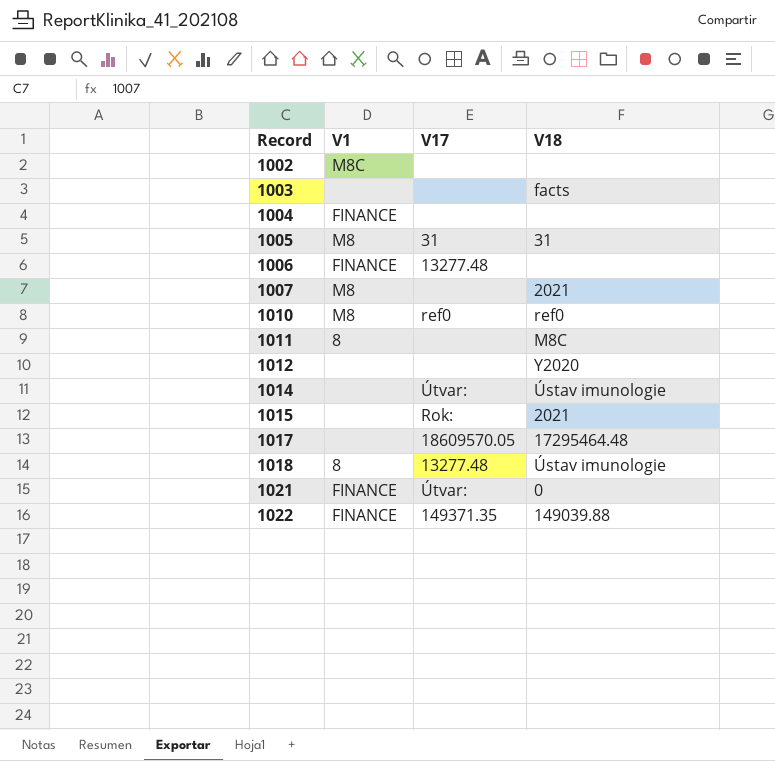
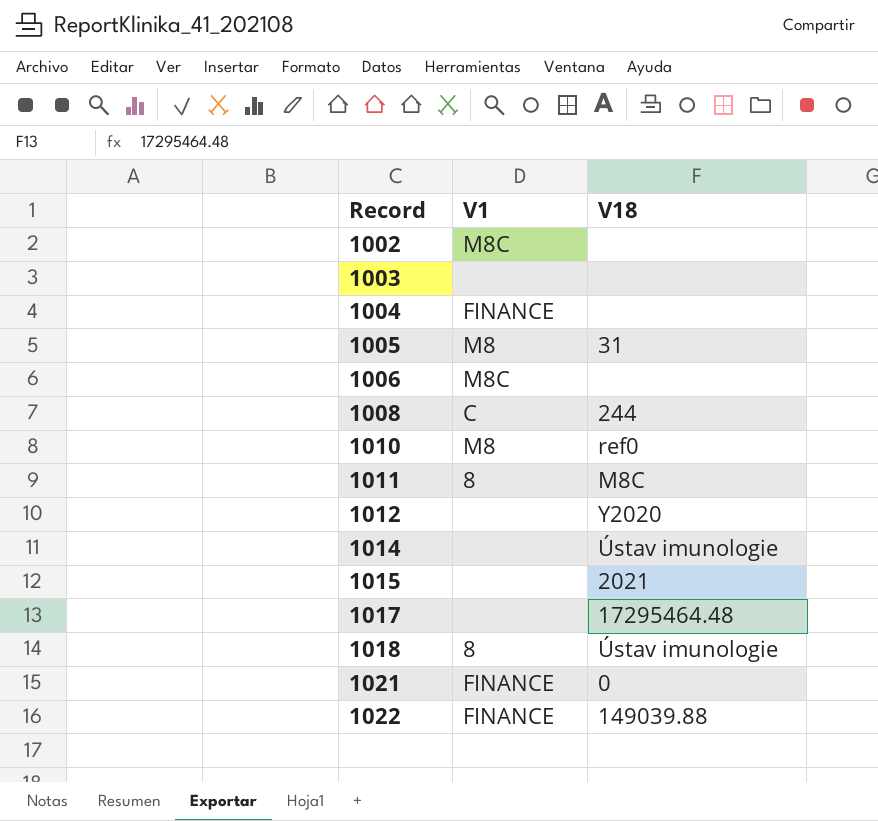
column V17 | position: 3 -> none
row 1007: M8 | none | 2021 -> none
1003 | V18: facts -> none
1006 | V1: FINANCE -> M8C
row 1008: none -> C | 244

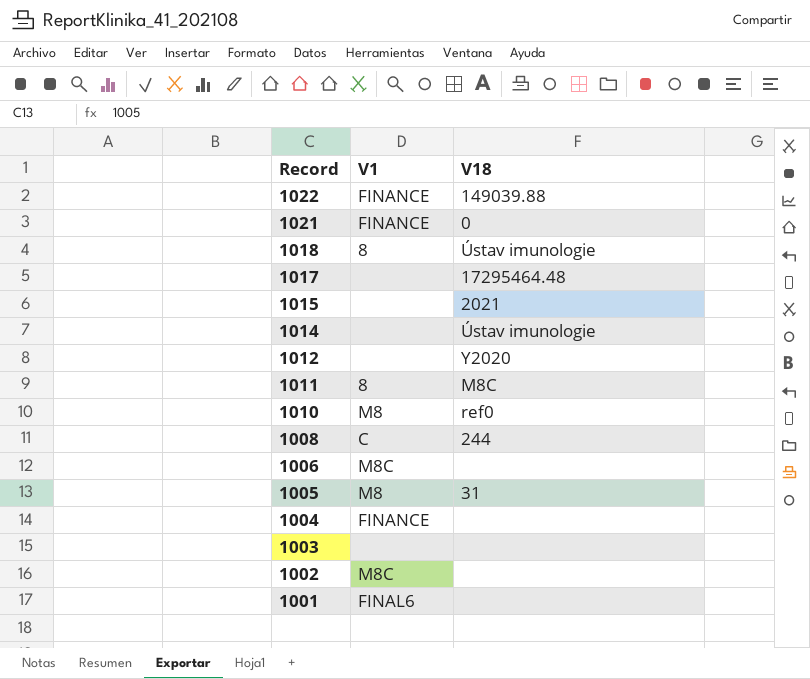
row order: Record ascending -> Record descending
row 1001: none -> FINAL6 | none

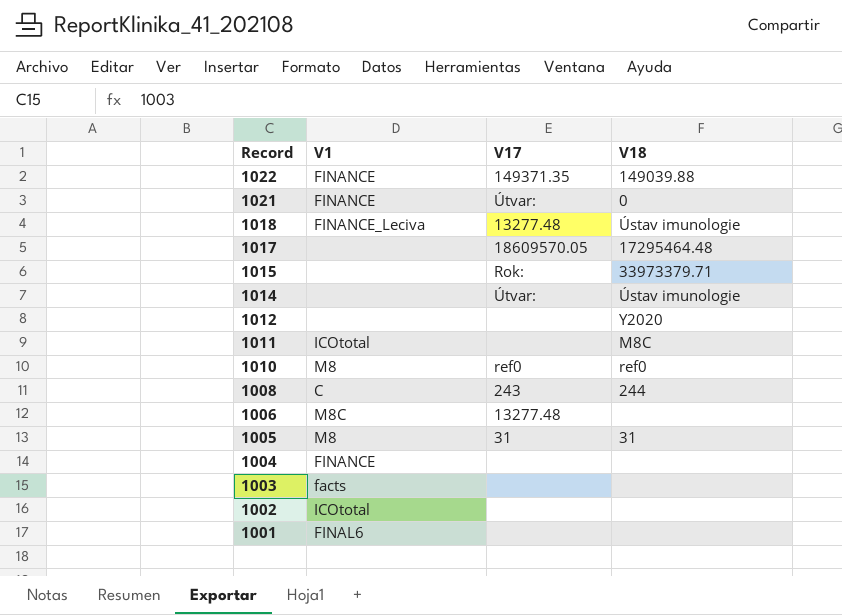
column V17 | position: none -> 3
1018 | V1: 8 -> FINANCE_Leciva
1015 | V18: 2021 -> 33973379.71
1011 | V1: 8 -> ICOtotal
1003 | V1: none -> facts
1002 | V1: M8C -> ICOtotal

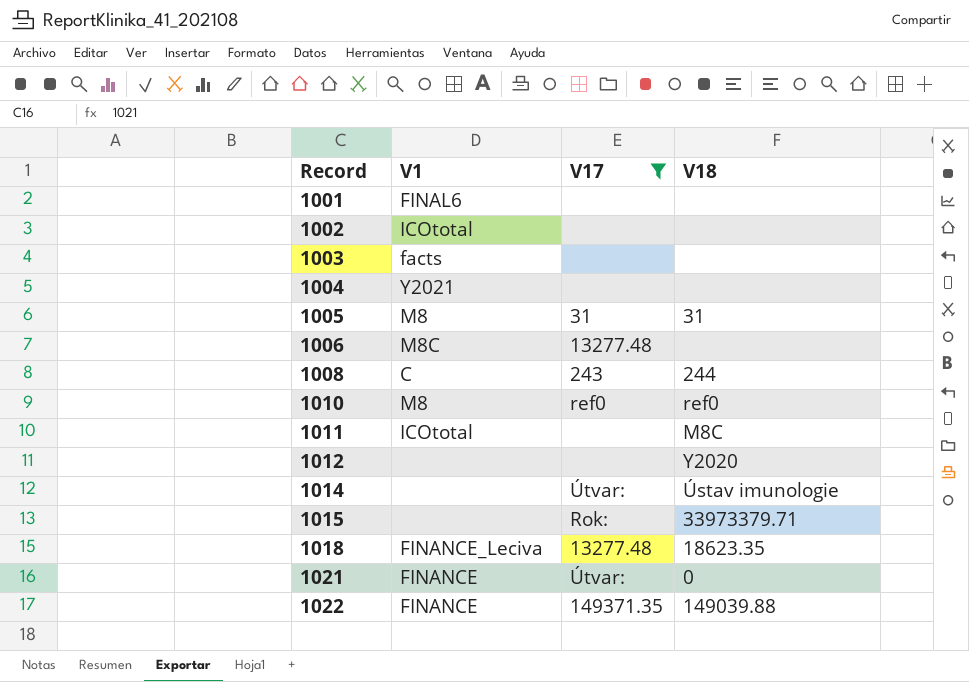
filter: none -> V17 != 18609570.05
row order: Record descending -> Record ascending
1004 | V1: FINANCE -> Y2021
1018 | V18: Ústav imunologie -> 18623.35

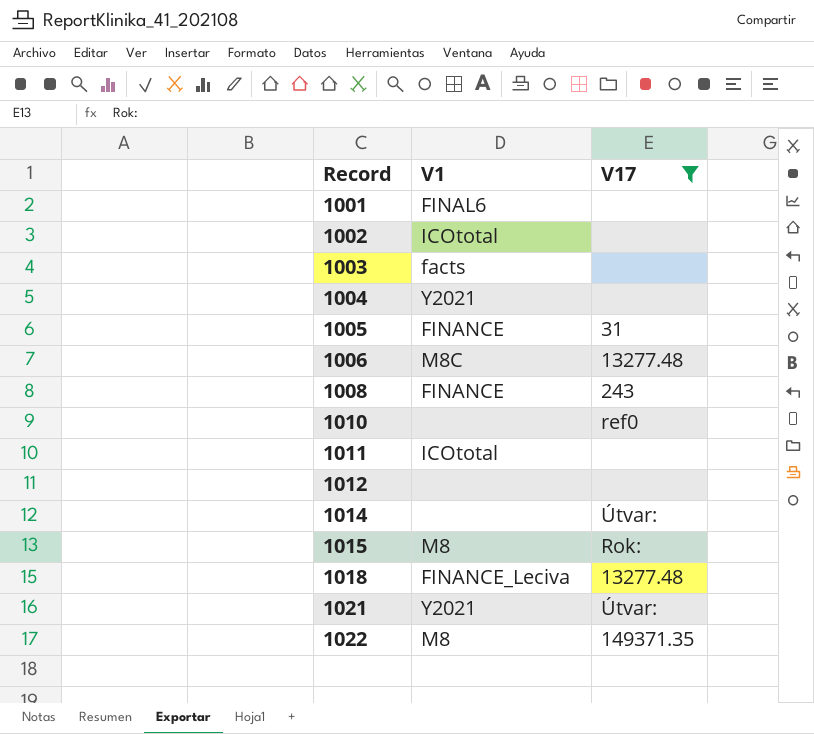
column V18 | position: 4 -> none
1005 | V1: M8 -> FINANCE
1008 | V1: C -> FINANCE
1010 | V1: M8 -> none
1015 | V1: none -> M8
1021 | V1: FINANCE -> Y2021
1022 | V1: FINANCE -> M8

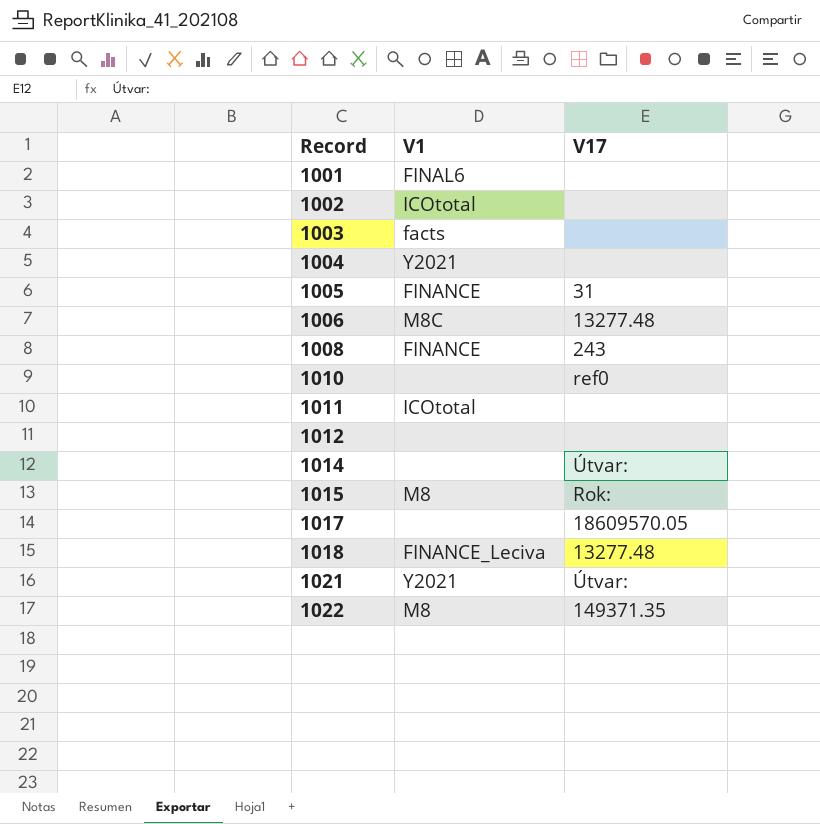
filter: V17 != 18609570.05 -> none

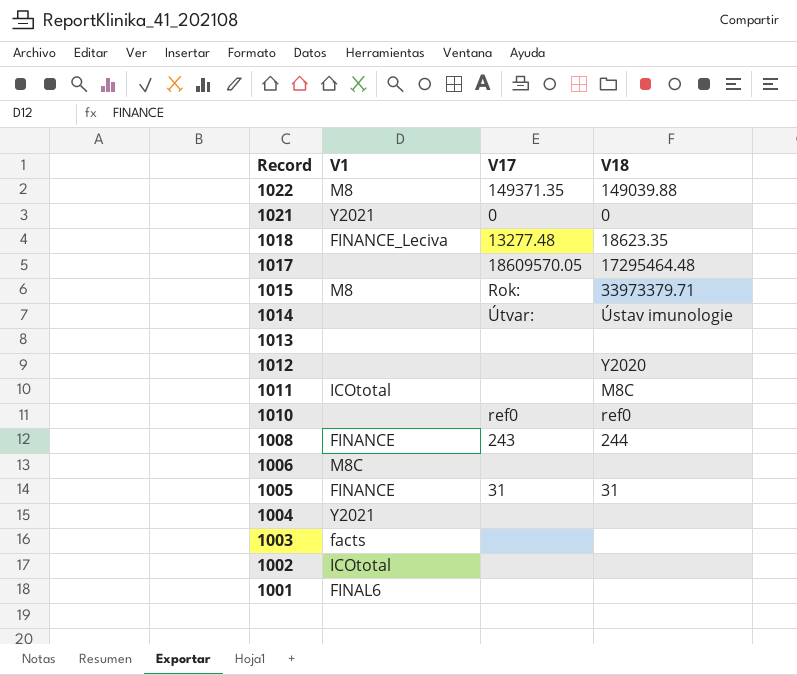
row order: Record ascending -> Record descending
column V18 | position: none -> 4
1021 | V17: Útvar: -> 0
row 1013: none -> none | none | none
1006 | V17: 13277.48 -> none

